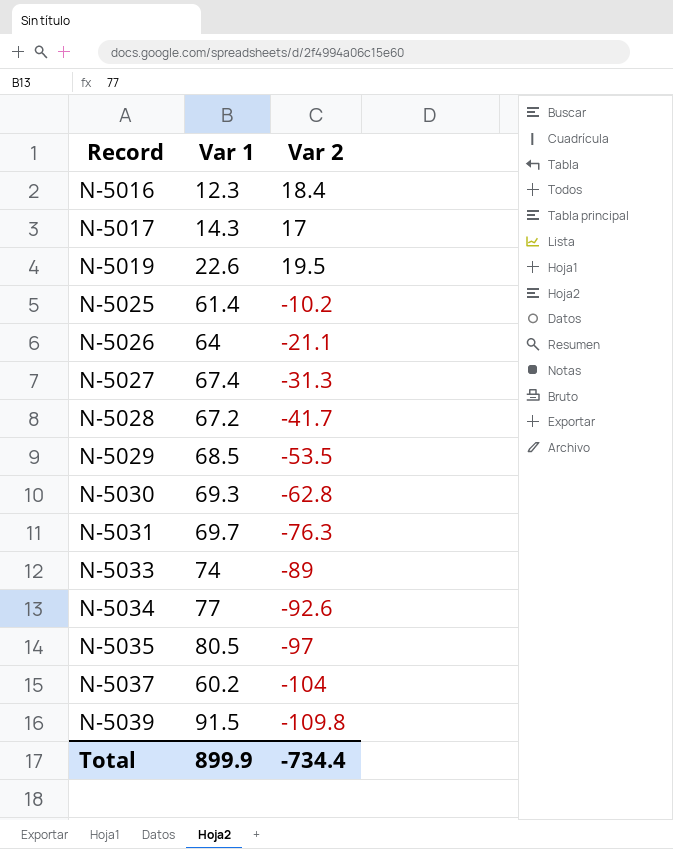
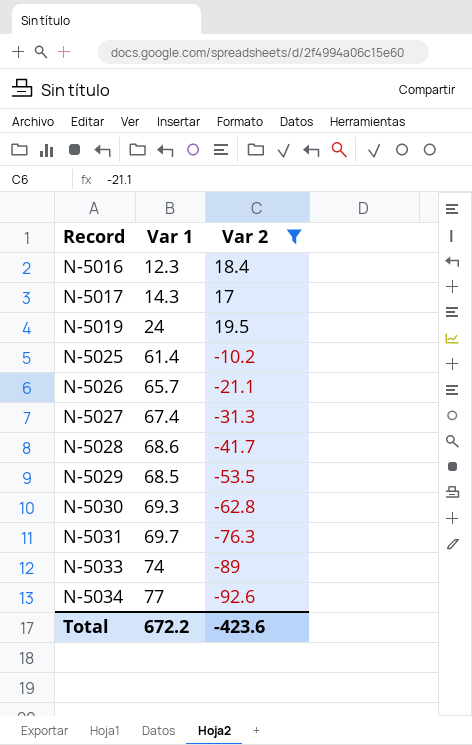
filter: none -> Var 2 >= -92.6
N-5019 | Var 1: 22.6 -> 24
N-5026 | Var 1: 64 -> 65.7
N-5028 | Var 1: 67.2 -> 68.6
Total | Var 1: 899.9 -> 672.2
Total | Var 2: -734.4 -> -423.6

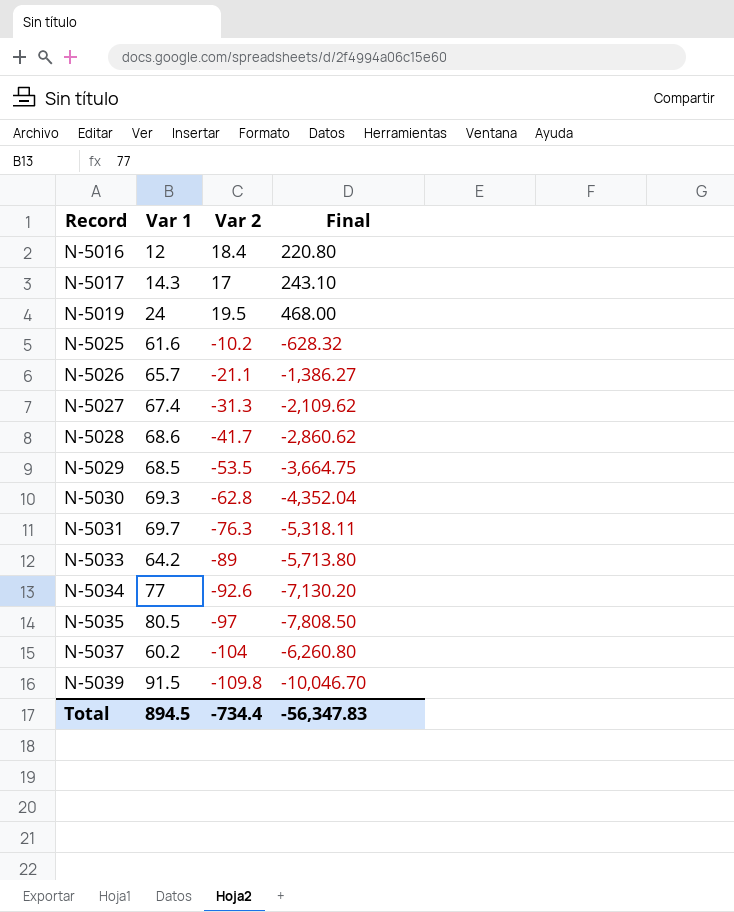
filter: Var 2 >= -92.6 -> none
column Final | formula: none -> [Var 1] * [Var 2]
N-5016 | Var 1: 12.3 -> 12
N-5025 | Var 1: 61.4 -> 61.6
N-5033 | Var 1: 74 -> 64.2
Total | Var 1: 672.2 -> 894.5
Total | Var 2: -423.6 -> -734.4

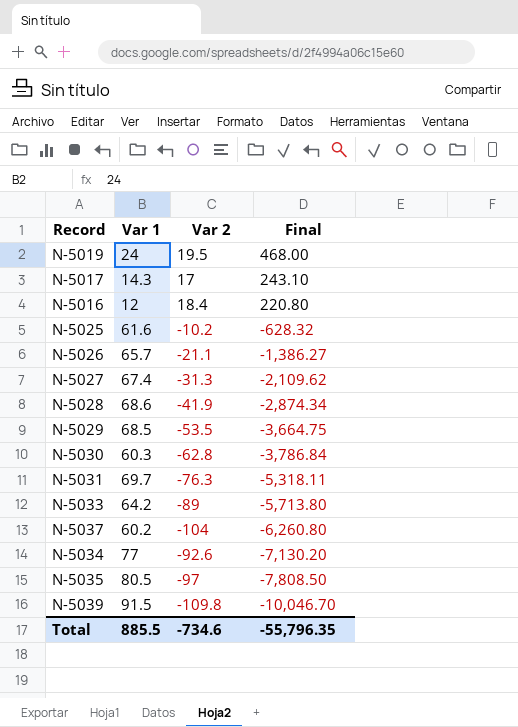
row order: Record ascending -> Final descending
N-5028 | Var 2: -41.7 -> -41.9
N-5028 | Final: -2,860.62 -> -2,874.34
N-5030 | Var 1: 69.3 -> 60.3
N-5030 | Final: -4,352.04 -> -3,786.84
Total | Var 1: 894.5 -> 885.5
Total | Var 2: -734.4 -> -734.6
Total | Final: -56,347.83 -> -55,796.35

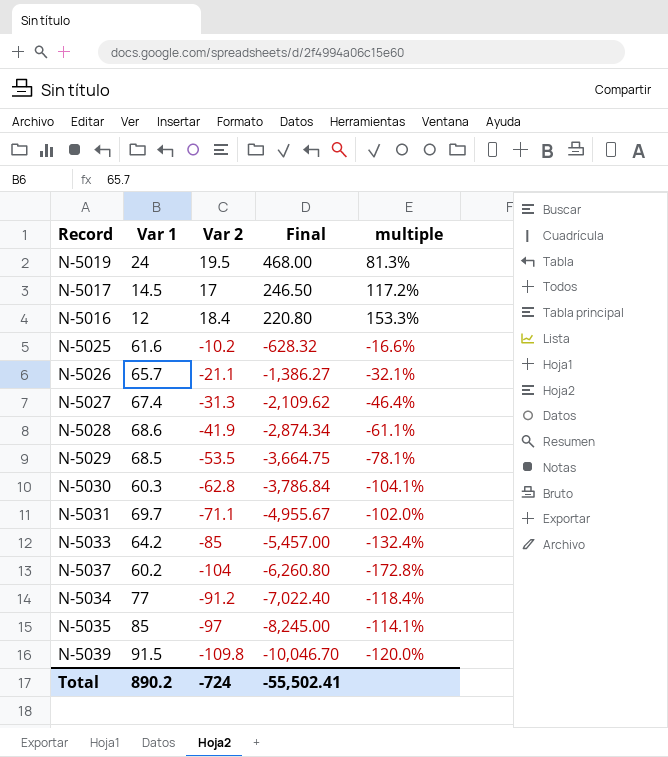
column multiple | formula: none -> [Var 2] / [Var 1]
N-5017 | Var 1: 14.3 -> 14.5
N-5017 | Final: 243.10 -> 246.50
N-5031 | Var 2: -76.3 -> -71.1
N-5031 | Final: -5,318.11 -> -4,955.67
N-5033 | Var 2: -89 -> -85
N-5033 | Final: -5,713.80 -> -5,457.00
N-5034 | Var 2: -92.6 -> -91.2
N-5034 | Final: -7,130.20 -> -7,022.40
N-5035 | Var 1: 80.5 -> 85
N-5035 | Final: -7,808.50 -> -8,245.00
Total | Var 1: 885.5 -> 890.2
Total | Var 2: -734.6 -> -724
Total | Final: -55,796.35 -> -55,502.41

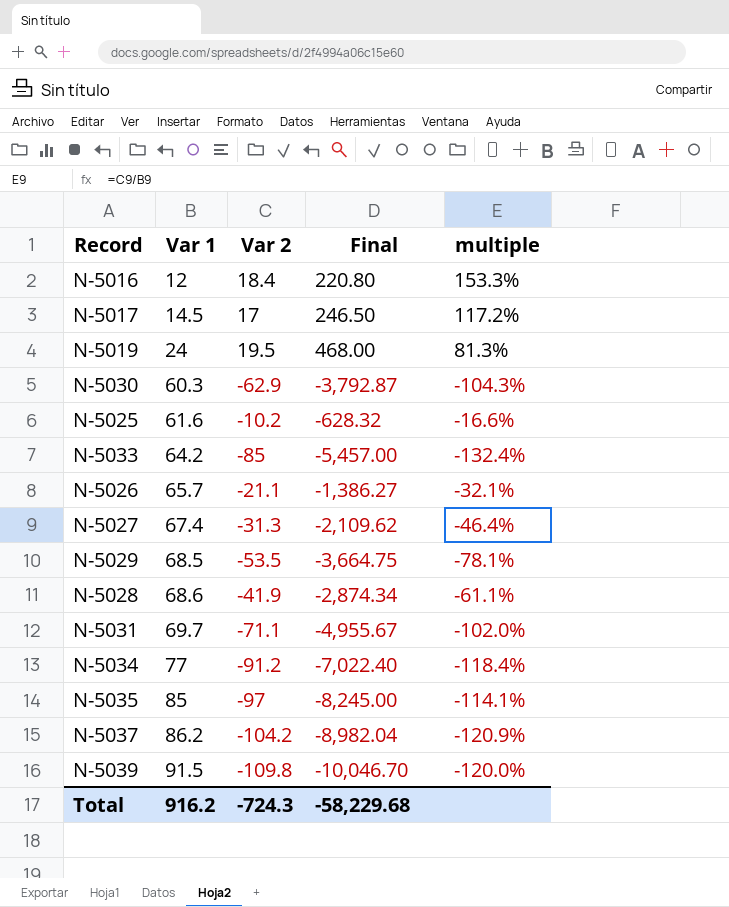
row order: Final descending -> Var 1 ascending
N-5030 | Var 2: -62.8 -> -62.9
N-5030 | Final: -3,786.84 -> -3,792.87
N-5030 | multiple: -104.1% -> -104.3%
N-5037 | Var 1: 60.2 -> 86.2
N-5037 | Var 2: -104 -> -104.2
N-5037 | Final: -6,260.80 -> -8,982.04
N-5037 | multiple: -172.8% -> -120.9%
Total | Var 1: 890.2 -> 916.2
Total | Var 2: -724 -> -724.3
Total | Final: -55,502.41 -> -58,229.68

